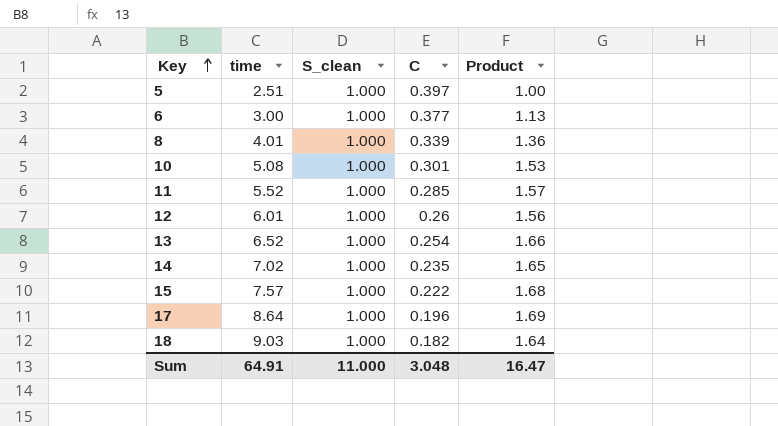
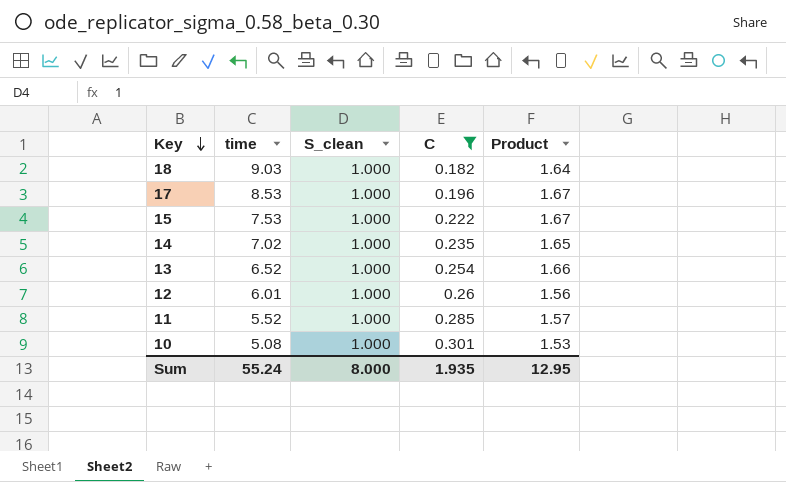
filter: none -> C <= 0.301
row order: Key ascending -> Key descending
17 | time: 8.64 -> 8.53
17 | Product: 1.69 -> 1.67
15 | time: 7.57 -> 7.53
15 | Product: 1.68 -> 1.67
Sum | time: 64.91 -> 55.24
Sum | S_clean: 11.000 -> 8.000
Sum | C: 3.048 -> 1.935
Sum | Product: 16.47 -> 12.95

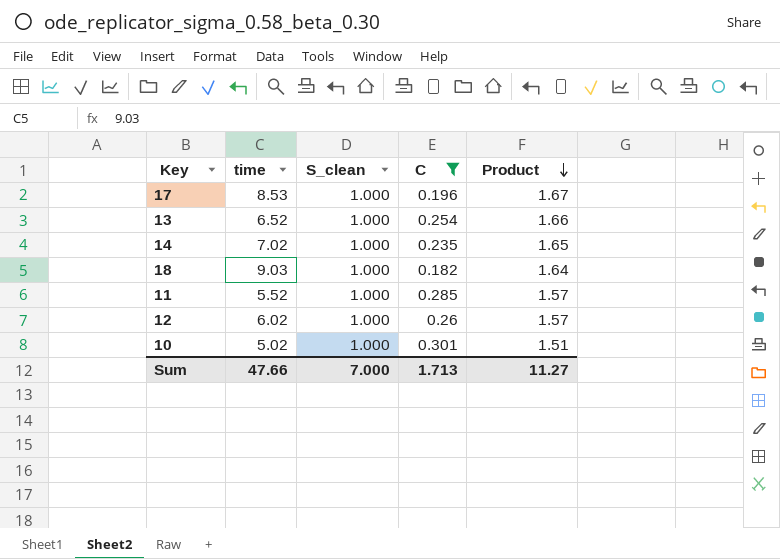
row order: Key descending -> Product descending
row 15: 7.53 | 1.000 | 0.222 | 1.67 -> none
12 | time: 6.01 -> 6.02
12 | Product: 1.56 -> 1.57
10 | time: 5.08 -> 5.02
10 | Product: 1.53 -> 1.51
Sum | time: 55.24 -> 47.66
Sum | S_clean: 8.000 -> 7.000
Sum | C: 1.935 -> 1.713
Sum | Product: 12.95 -> 11.27

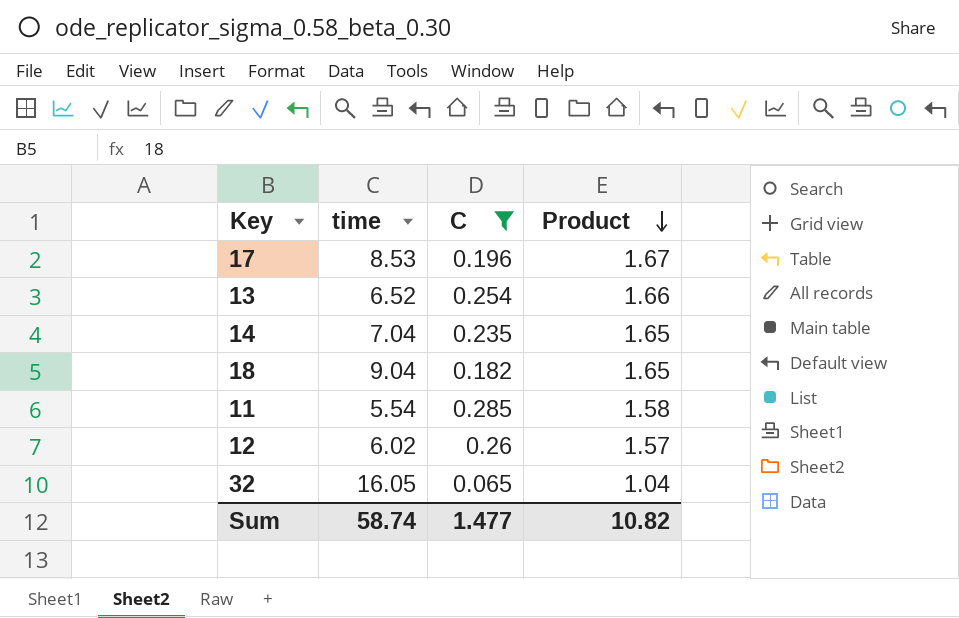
column S_clean | position: 3 -> none
row 10: 5.02 | 1.000 | 0.301 | 1.51 -> none
14 | time: 7.02 -> 7.04
18 | time: 9.03 -> 9.04
18 | Product: 1.64 -> 1.65
11 | time: 5.52 -> 5.54
11 | Product: 1.57 -> 1.58
row 32: none -> 16.05 | 0.065 | 1.04
Sum | time: 47.66 -> 58.74
Sum | C: 1.713 -> 1.477
Sum | Product: 11.27 -> 10.82

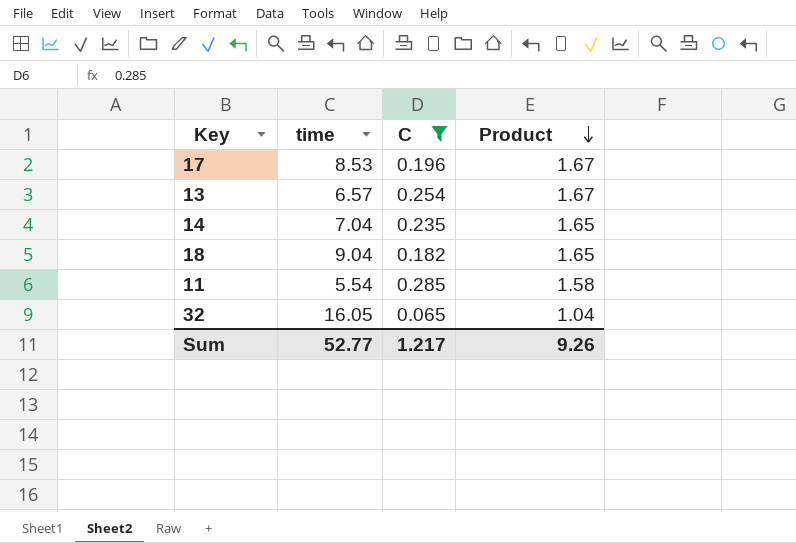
row 12: 6.02 | 0.26 | 1.57 -> none
13 | time: 6.52 -> 6.57
13 | Product: 1.66 -> 1.67
Sum | time: 58.74 -> 52.77
Sum | C: 1.477 -> 1.217
Sum | Product: 10.82 -> 9.26

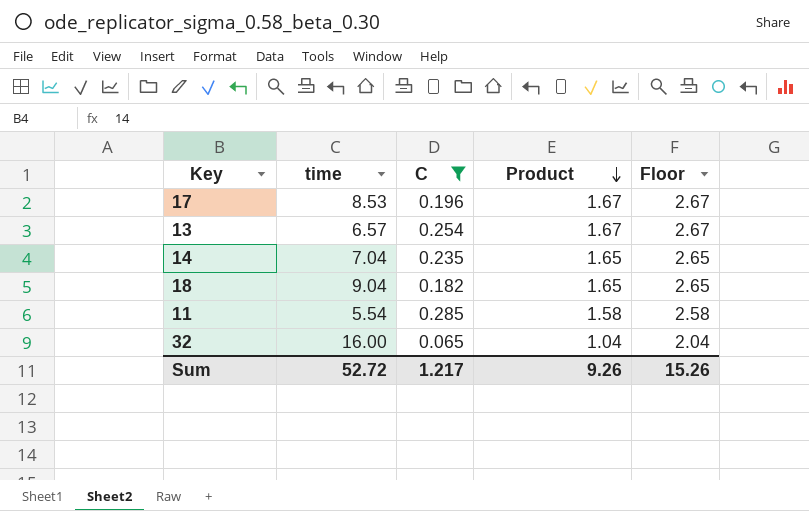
column Floor | formula: none -> [Product] + 1
32 | time: 16.05 -> 16.00
Sum | time: 52.77 -> 52.72

